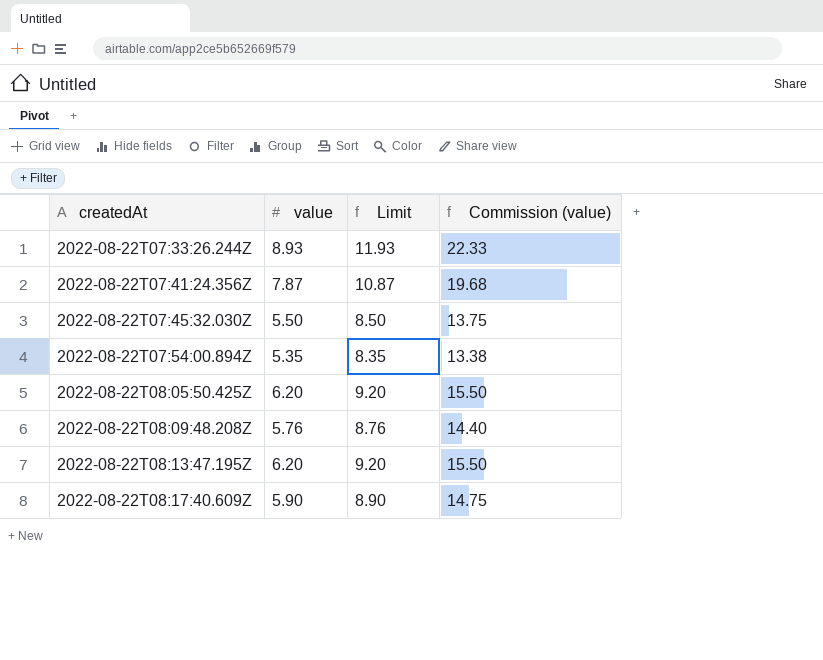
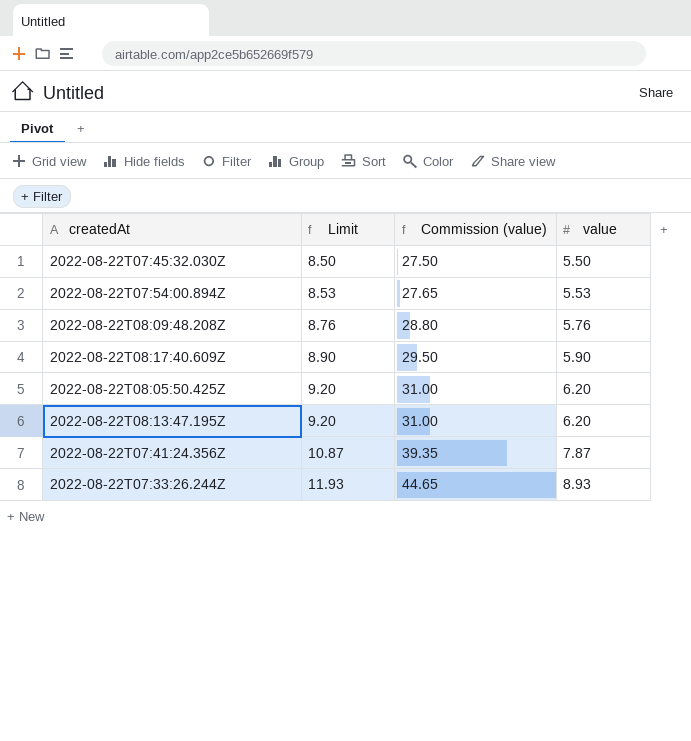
row order: createdAt ascending -> Limit ascending
column Commission (value) | formula: [value] * 2.5 -> [value] * 5
column value | position: 2 -> 4
2022-08-22T07:54:00.894Z | Limit: 8.35 -> 8.53
2022-08-22T07:54:00.894Z | value: 5.35 -> 5.53

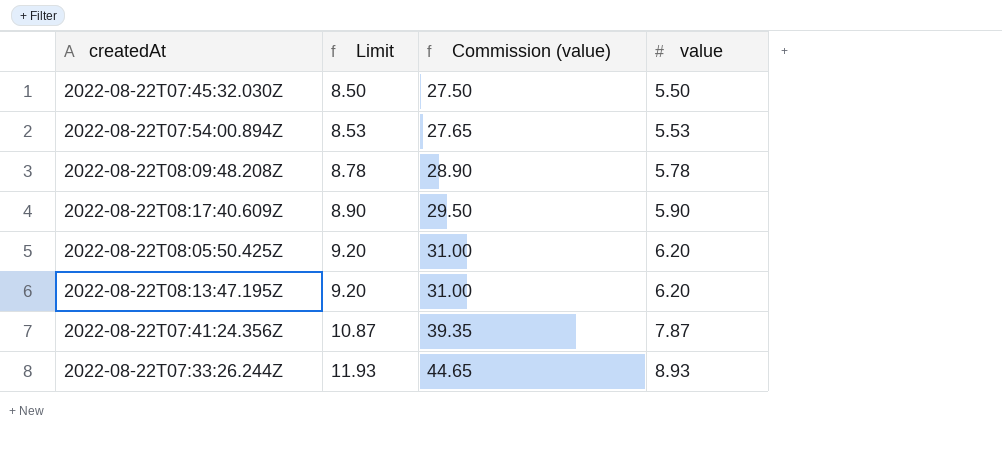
2022-08-22T08:09:48.208Z | Limit: 8.76 -> 8.78
2022-08-22T08:09:48.208Z | Commission (value): 28.80 -> 28.90
2022-08-22T08:09:48.208Z | value: 5.76 -> 5.78

